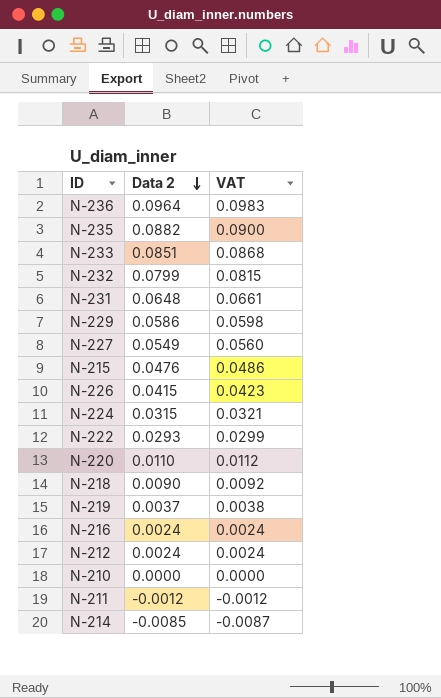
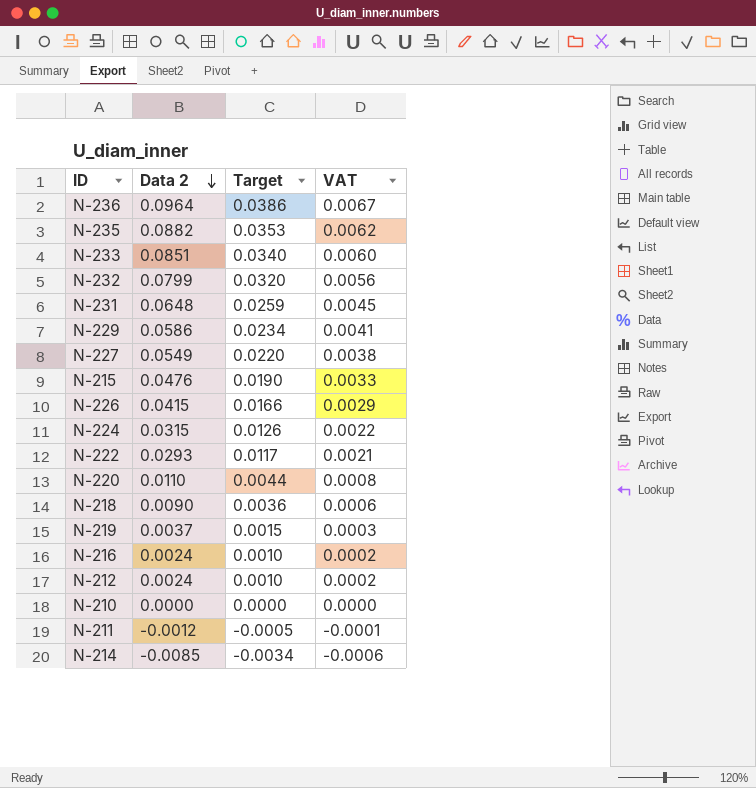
column Target | formula: none -> [Data 2] * 0.4
column VAT | formula: [Data 2] * 1.02 -> [Data 2] * 0.07

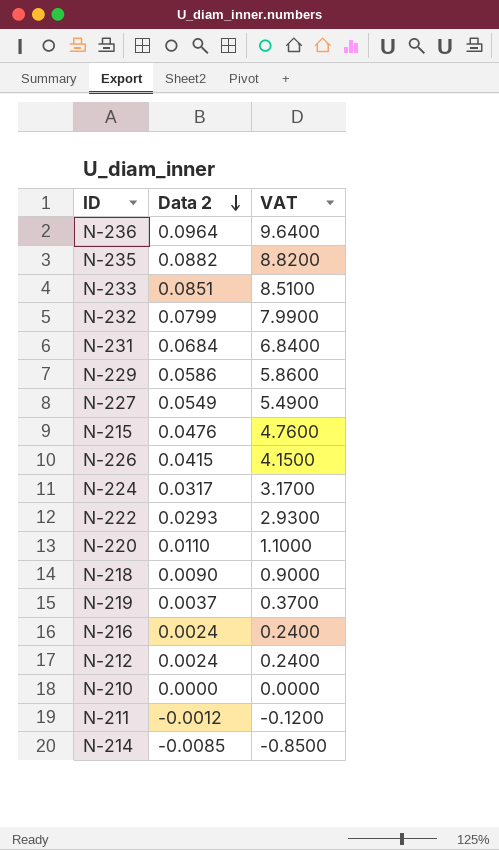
column Target | formula: [Data 2] * 0.4 -> none
column VAT | formula: [Data 2] * 0.07 -> [Data 2] * 100
N-231 | Data 2: 0.0648 -> 0.0684
N-224 | Data 2: 0.0315 -> 0.0317

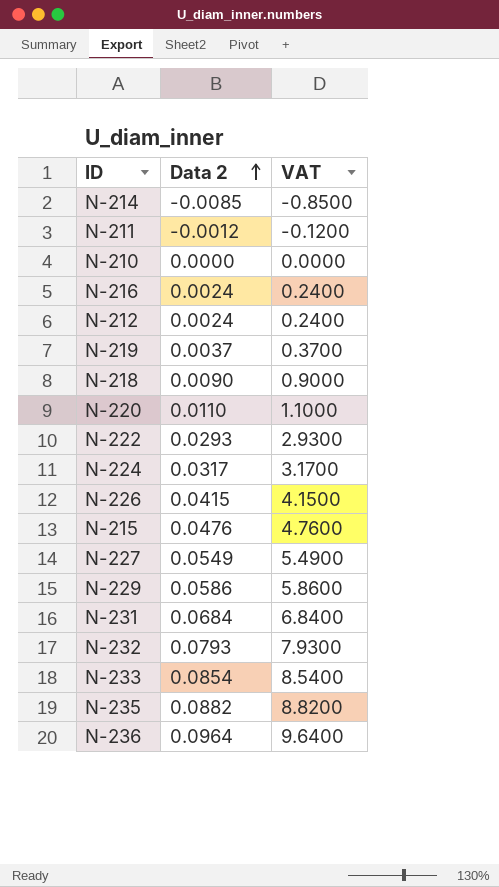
row order: Data 2 descending -> Data 2 ascending
N-232 | Data 2: 0.0799 -> 0.0793
N-232 | VAT: 7.9900 -> 7.9300
N-233 | Data 2: 0.0851 -> 0.0854
N-233 | VAT: 8.5100 -> 8.5400

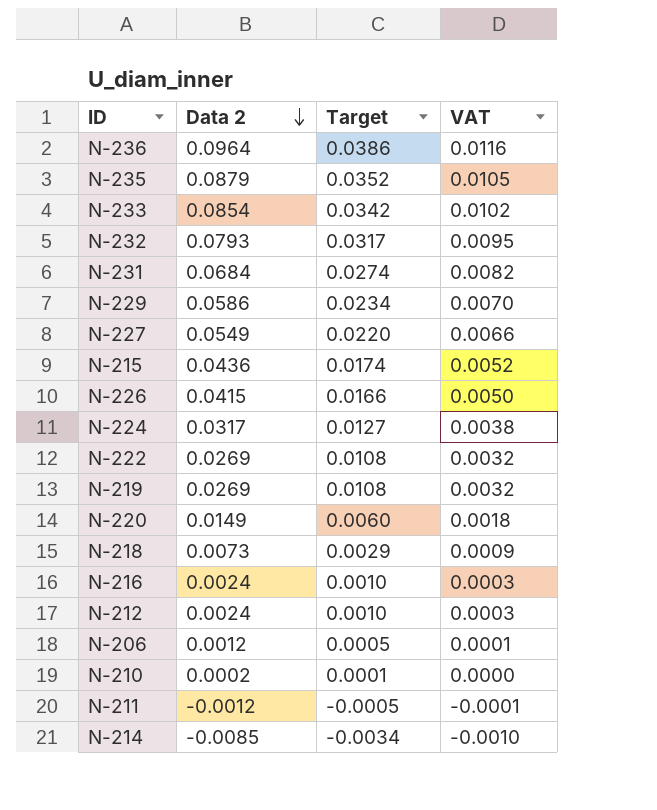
row order: Data 2 ascending -> Data 2 descending
column Target | formula: none -> [Data 2] * 0.4
column VAT | formula: [Data 2] * 100 -> [Data 2] * 0.12
N-235 | Data 2: 0.0882 -> 0.0879
N-215 | Data 2: 0.0476 -> 0.0436
N-222 | Data 2: 0.0293 -> 0.0269
N-219 | Data 2: 0.0037 -> 0.0269
N-220 | Data 2: 0.0110 -> 0.0149
N-218 | Data 2: 0.0090 -> 0.0073
row N-206: none -> 0.0012 | 0.0005 | 0.0001
N-210 | Data 2: 0.0000 -> 0.0002

